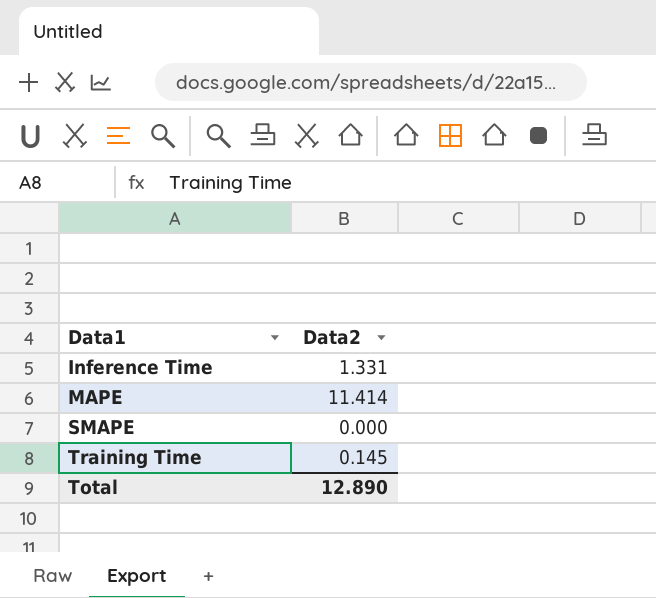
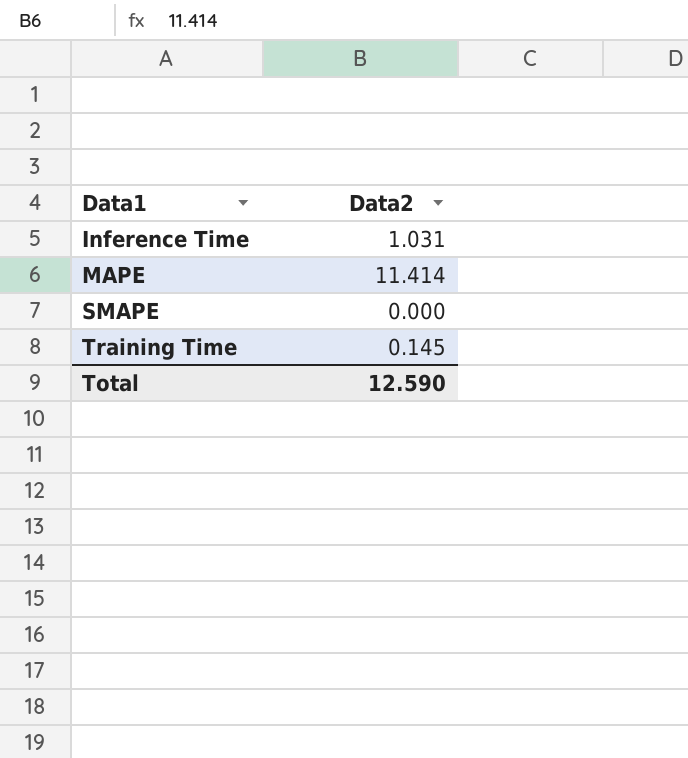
Inference Time | Data2: 1.331 -> 1.031
Total | Data2: 12.890 -> 12.590

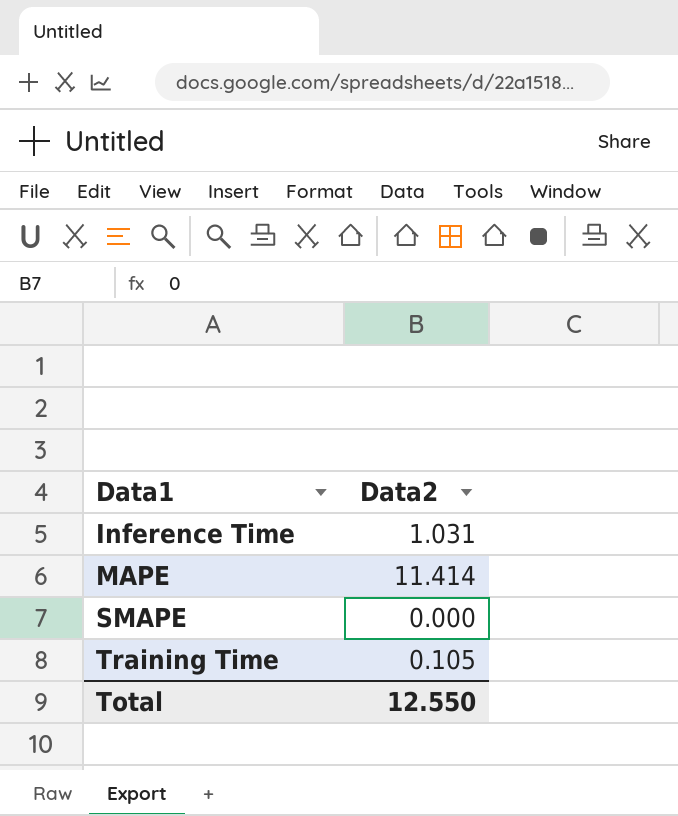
Training Time | Data2: 0.145 -> 0.105
Total | Data2: 12.590 -> 12.550

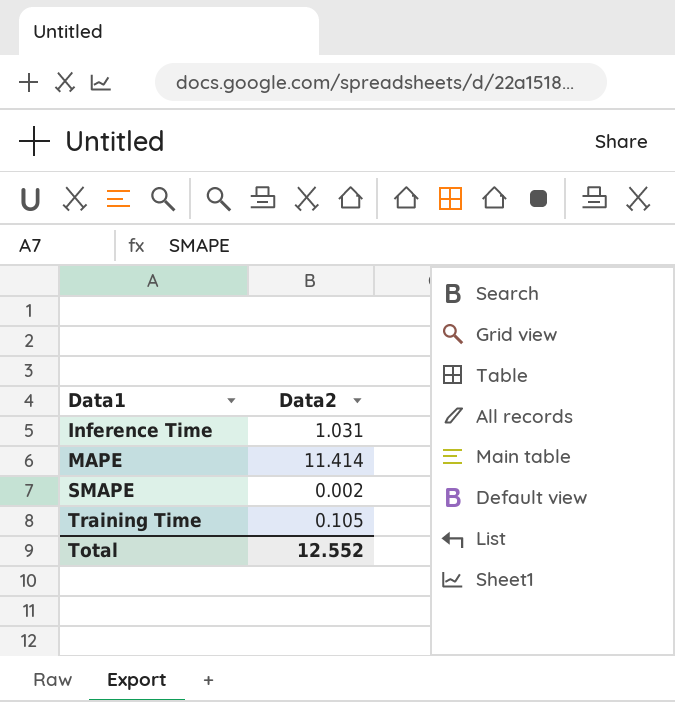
SMAPE | Data2: 0.000 -> 0.002
Total | Data2: 12.550 -> 12.552

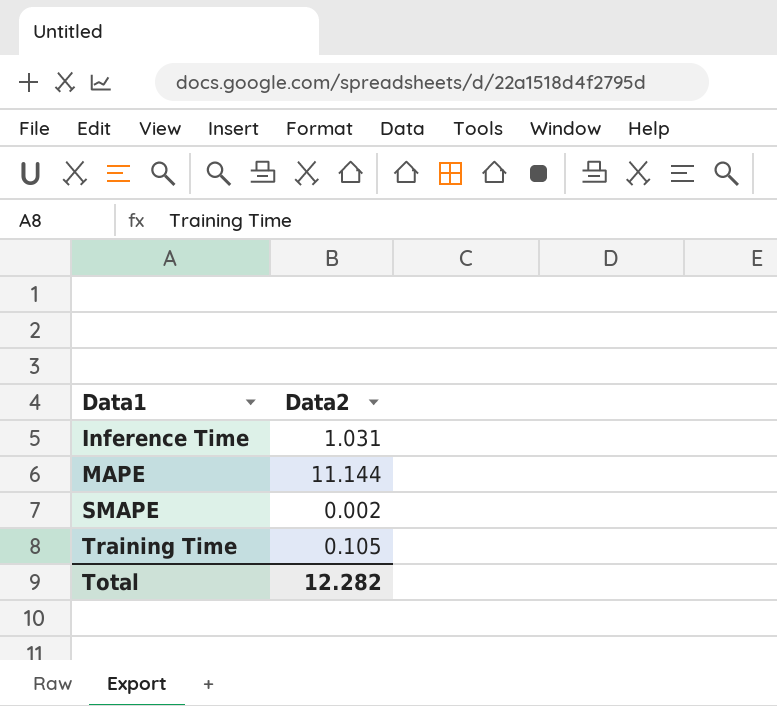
MAPE | Data2: 11.414 -> 11.144
Total | Data2: 12.552 -> 12.282

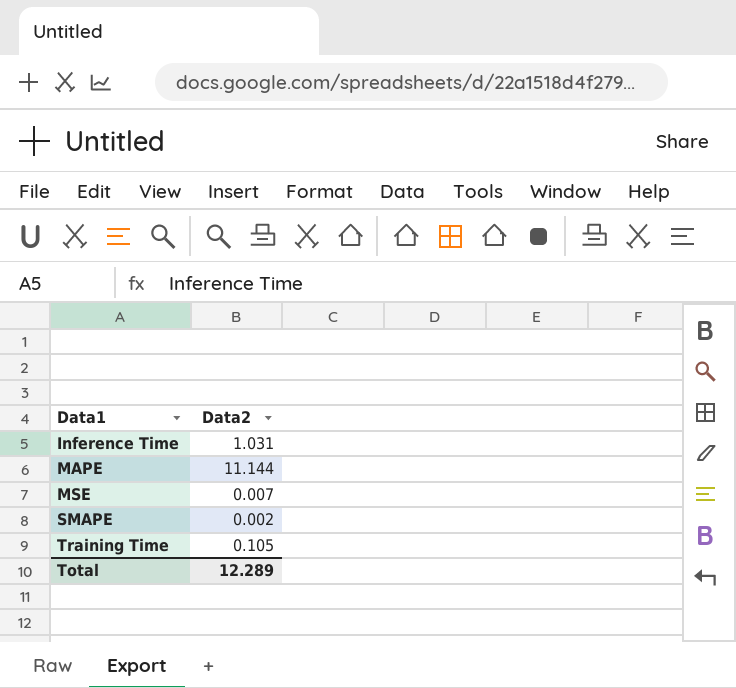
row MSE: none -> 0.007
Total | Data2: 12.282 -> 12.289

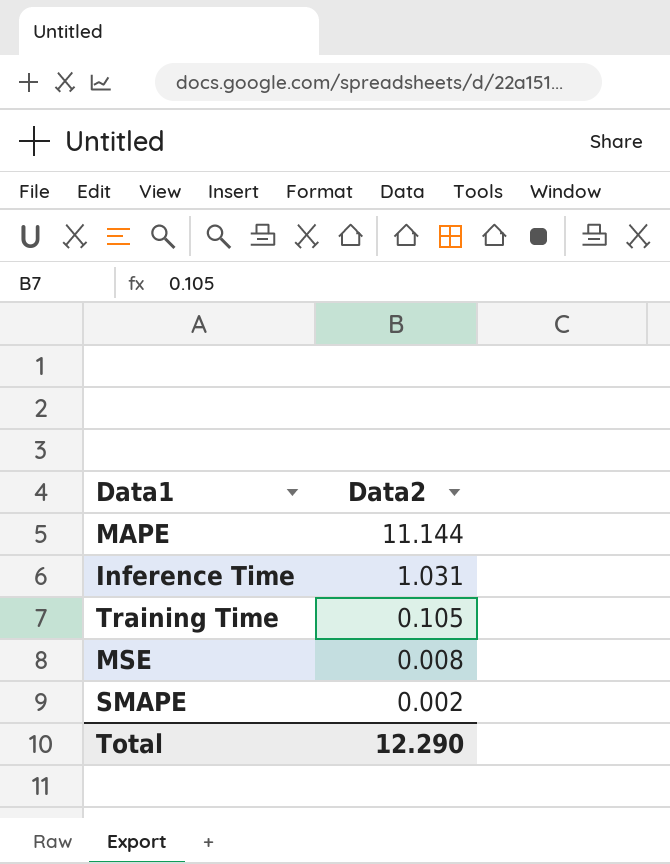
row order: Data1 ascending -> Data2 descending
MSE | Data2: 0.007 -> 0.008
Total | Data2: 12.289 -> 12.290

